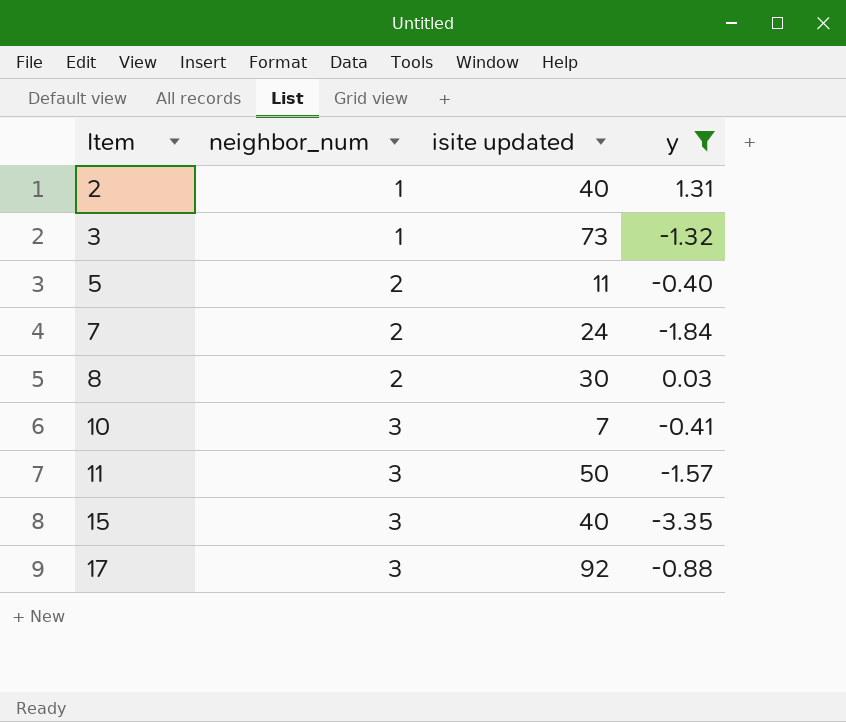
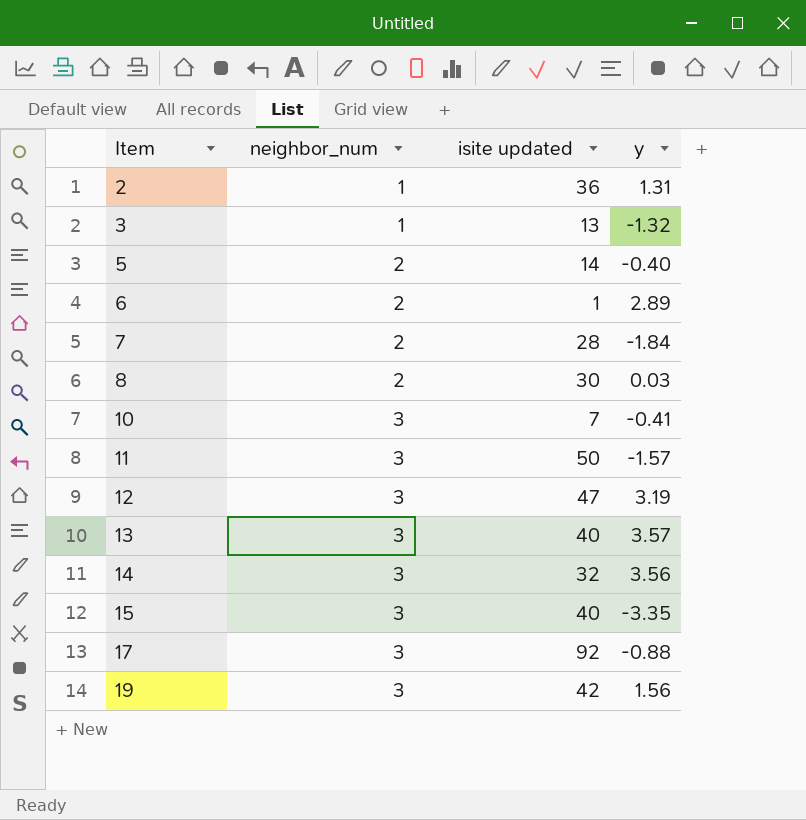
filter: y <= 1.31 -> none
2 | isite updated: 40 -> 36
3 | isite updated: 73 -> 13
5 | isite updated: 11 -> 14
7 | isite updated: 24 -> 28

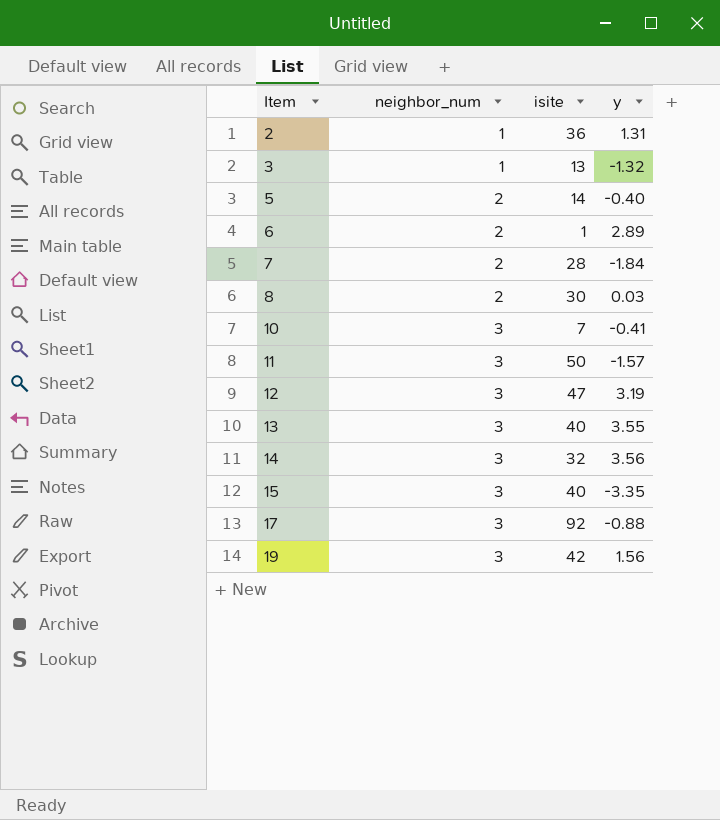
column name: isite updated -> isite
13 | y: 3.57 -> 3.55

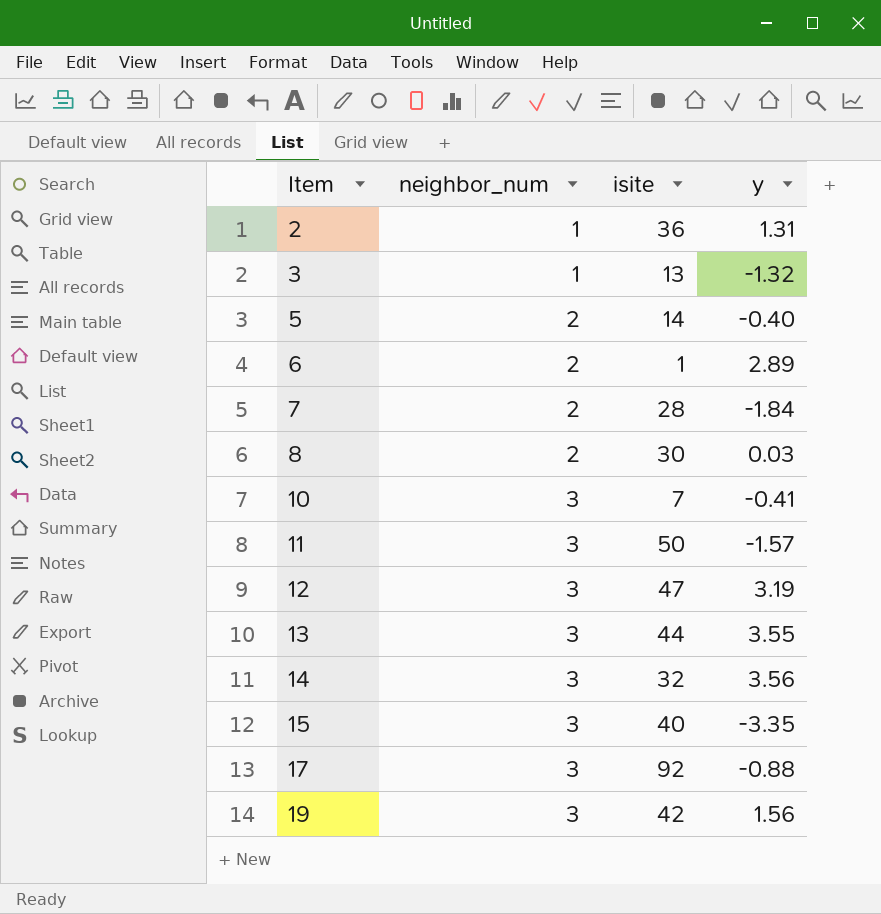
13 | isite: 40 -> 44

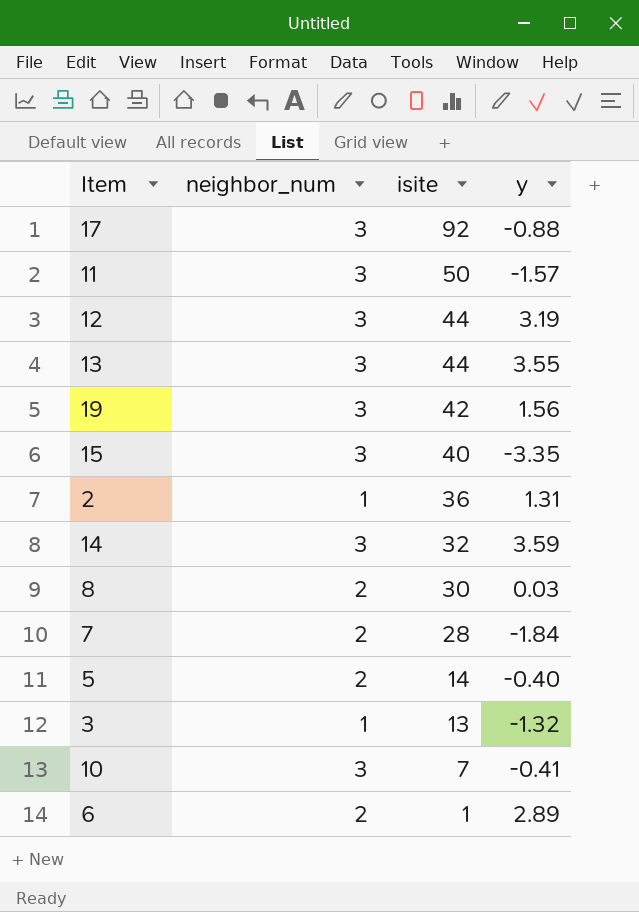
row order: Item ascending -> isite descending
12 | isite: 47 -> 44
14 | y: 3.56 -> 3.59

